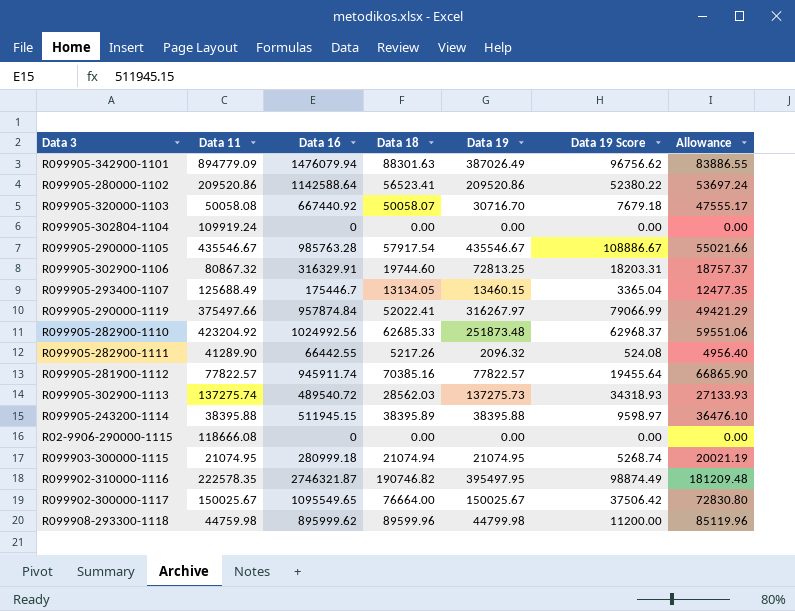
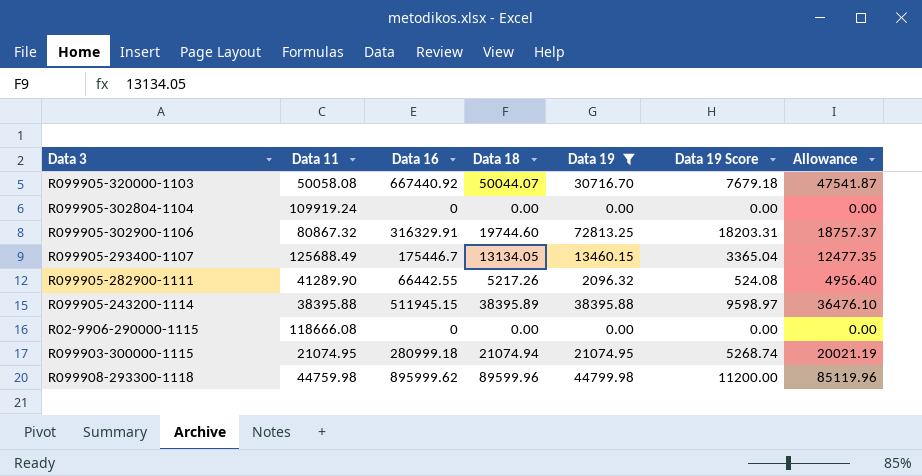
filter: none -> Data 19 <= 72813.25
R099905-320000-1103 | Data 18: 50058.07 -> 50044.07
R099905-320000-1103 | Allowance: 47555.17 -> 47541.87

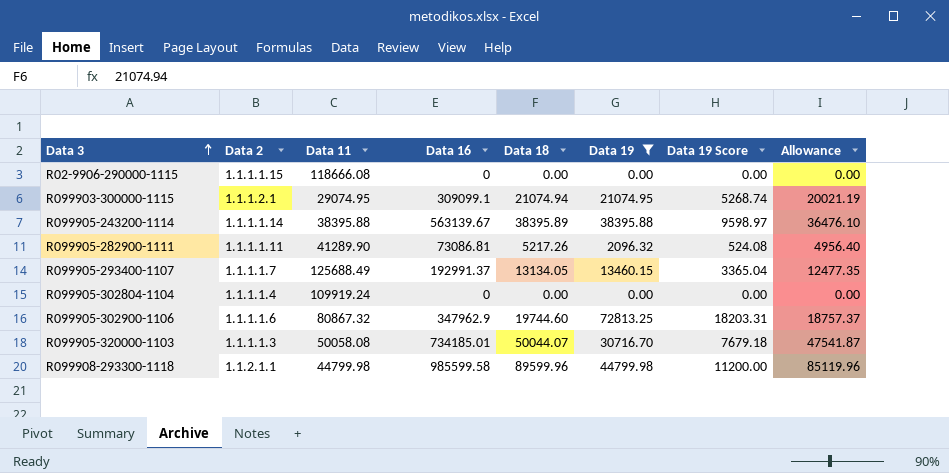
row order: none -> Data 3 ascending
column Data 2 | position: none -> 2
R099903-300000-1115 | Data 11: 21074.95 -> 29074.95
R099903-300000-1115 | Data 16: 280999.18 -> 309099.1
R099905-243200-1114 | Data 16: 511945.15 -> 563139.67
R099905-282900-1111 | Data 16: 66442.55 -> 73086.81
R099905-293400-1107 | Data 16: 175446.7 -> 192991.37
R099905-302900-1106 | Data 16: 316329.91 -> 347962.9
R099905-320000-1103 | Data 16: 667440.92 -> 734185.01
R099908-293300-1118 | Data 11: 44759.98 -> 44799.98
R099908-293300-1118 | Data 16: 895999.62 -> 985599.58

